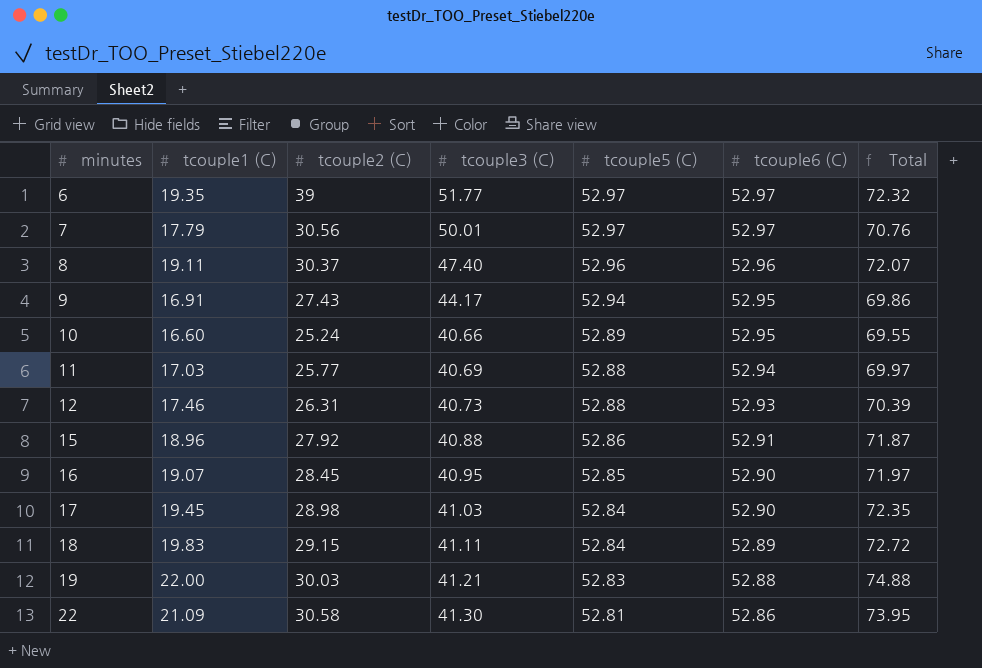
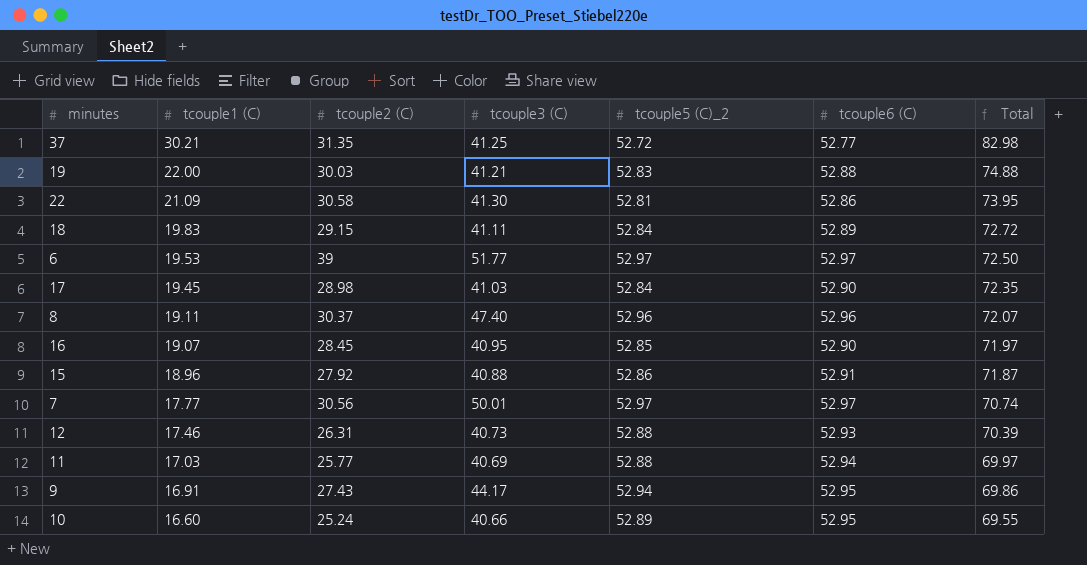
row order: minutes ascending -> tcouple1 (C) descending
column name: tcouple5 (C) -> tcouple5 (C)_2
row 37: none -> 30.21 | 31.35 | 41.25 | 52.72 | 52.77 | 82.98
6 | tcouple1 (C): 19.35 -> 19.53
6 | Total: 72.32 -> 72.50
7 | tcouple1 (C): 17.79 -> 17.77
7 | Total: 70.76 -> 70.74

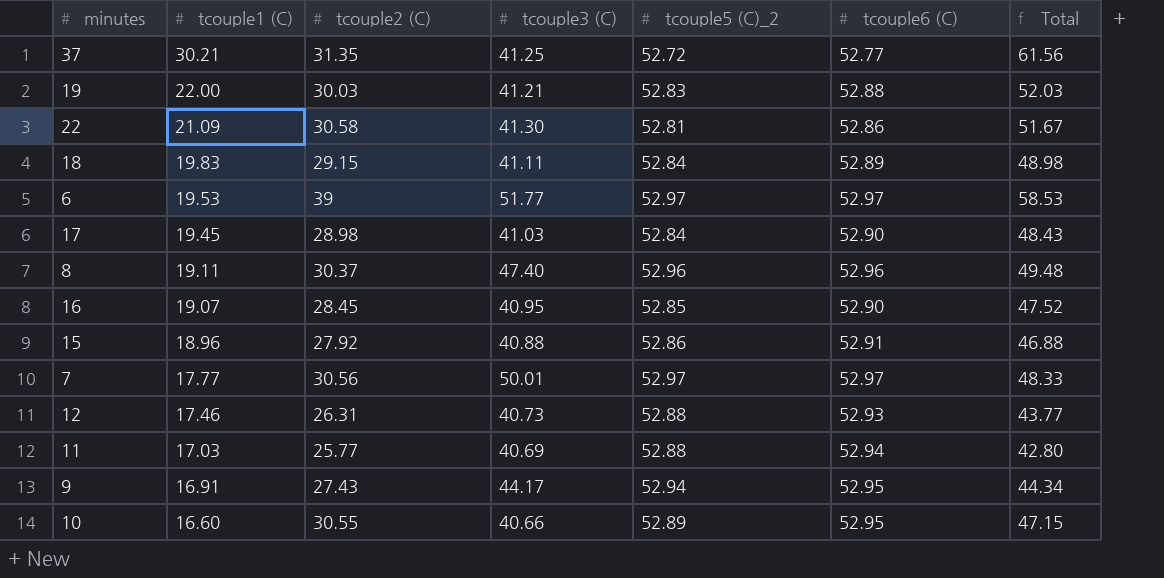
column Total | formula: [tcouple1 (C)] + [tcouple6 (C)] -> [tcouple1 (C)] + [tcouple2 (C)]
10 | tcouple2 (C): 25.24 -> 30.55

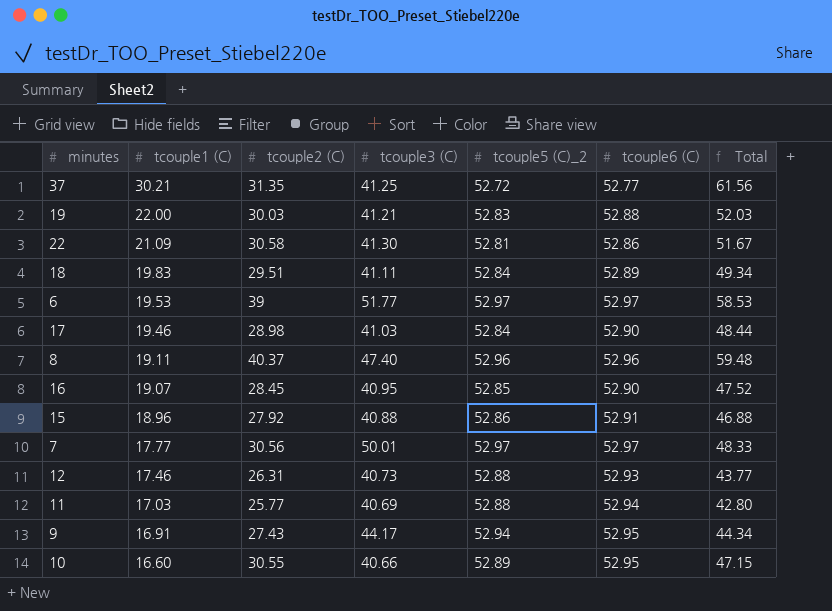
18 | tcouple2 (C): 29.15 -> 29.51
18 | Total: 48.98 -> 49.34
17 | tcouple1 (C): 19.45 -> 19.46
17 | Total: 48.43 -> 48.44
8 | tcouple2 (C): 30.37 -> 40.37
8 | Total: 49.48 -> 59.48

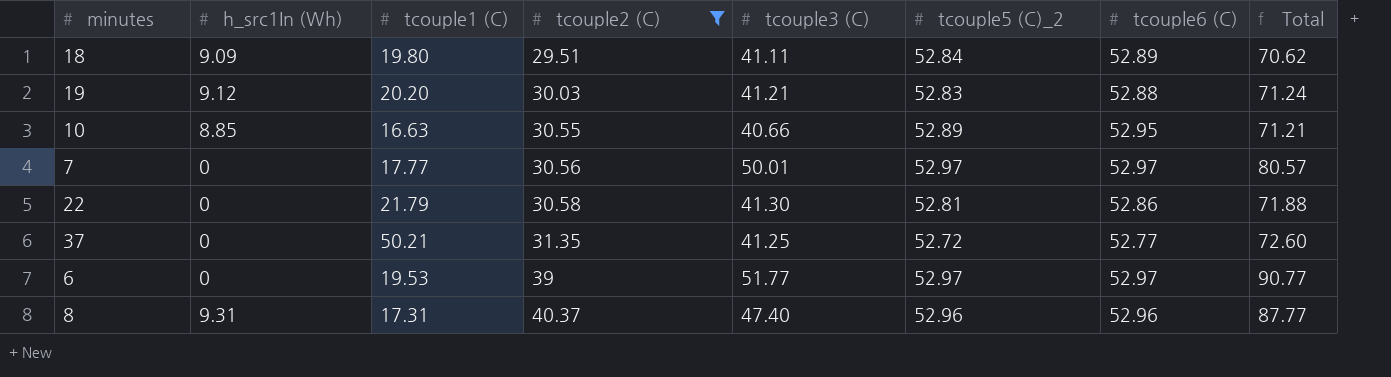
filter: none -> tcouple2 (C) >= 29.51
row order: tcouple1 (C) descending -> tcouple2 (C) ascending
column h_src1In (Wh) | position: none -> 2
column Total | formula: [tcouple1 (C)] + [tcouple2 (C)] -> [tcouple2 (C)] + [tcouple3 (C)]
18 | tcouple1 (C): 19.83 -> 19.80
19 | tcouple1 (C): 22.00 -> 20.20
10 | tcouple1 (C): 16.60 -> 16.63
22 | tcouple1 (C): 21.09 -> 21.79
37 | tcouple1 (C): 30.21 -> 50.21
8 | tcouple1 (C): 19.11 -> 17.31

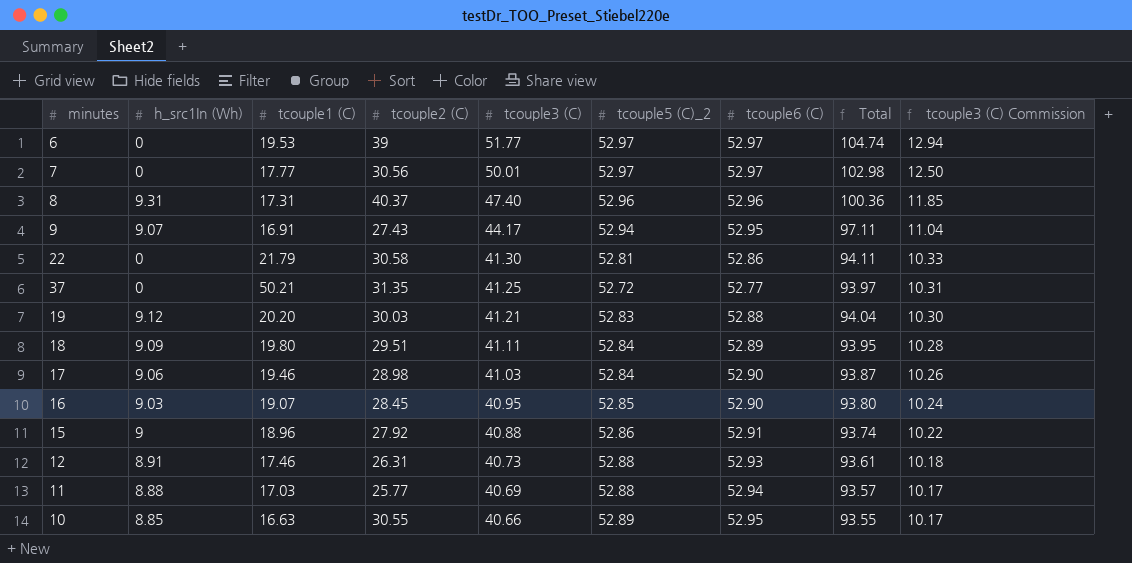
filter: tcouple2 (C) >= 29.51 -> none
row order: tcouple2 (C) ascending -> tcouple3 (C) descending
column Total | formula: [tcouple2 (C)] + [tcouple3 (C)] -> [tcouple3 (C)] + [tcouple5 (C)_2]
column tcouple3 (C) Commission | formula: none -> [tcouple3 (C)] * 0.25

